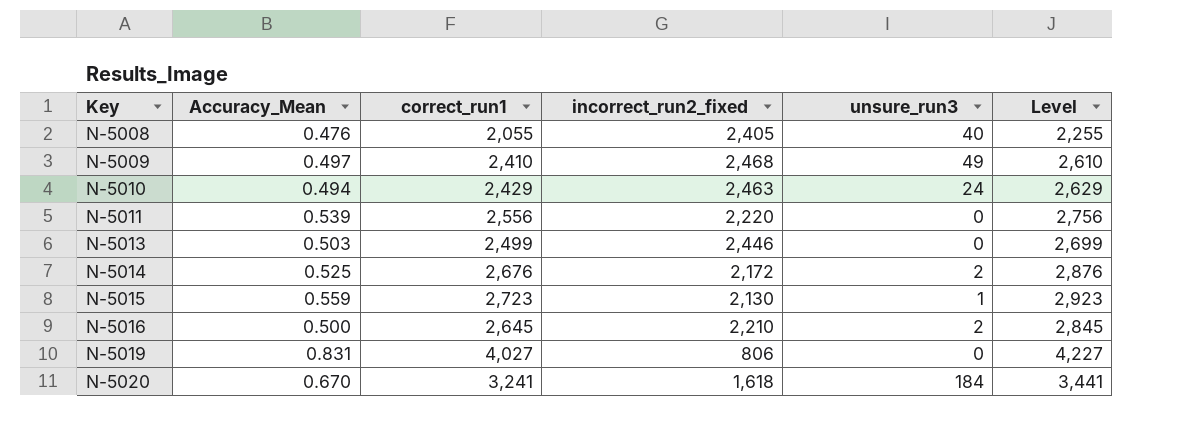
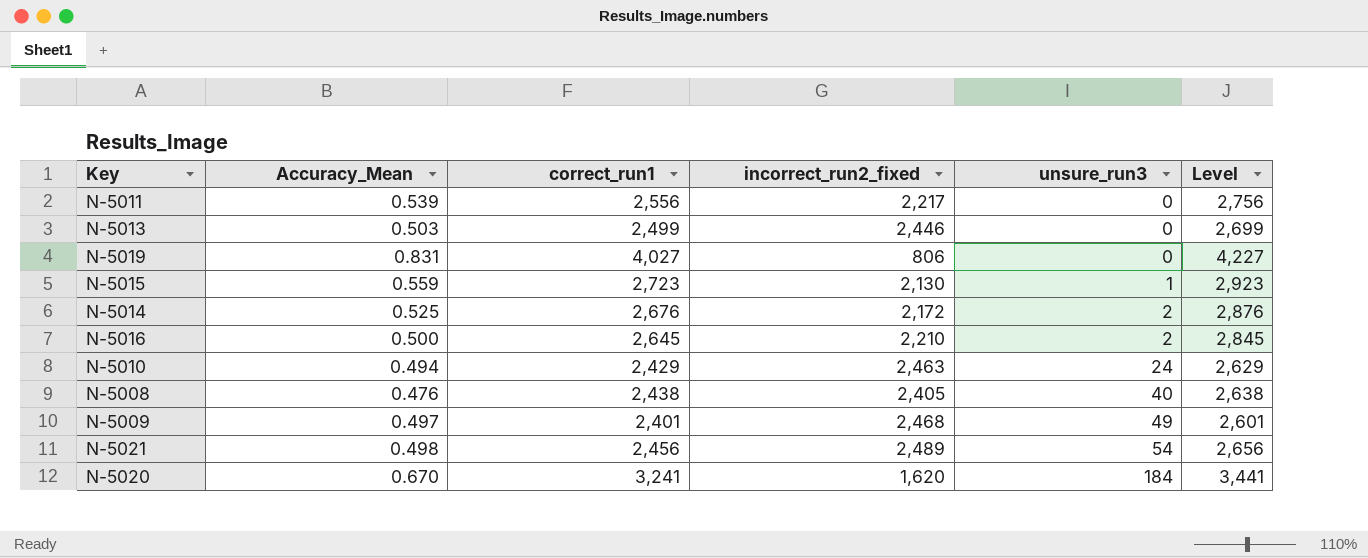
row order: Key ascending -> unsure_run3 ascending
N-5011 | incorrect_run2_fixed: 2,220 -> 2,217
N-5008 | correct_run1: 2,055 -> 2,438
N-5008 | Level: 2,255 -> 2,638
N-5009 | correct_run1: 2,410 -> 2,401
N-5009 | Level: 2,610 -> 2,601
row N-5021: none -> 0.498 | 2,456 | 2,489 | 54 | 2,656
N-5020 | incorrect_run2_fixed: 1,618 -> 1,620

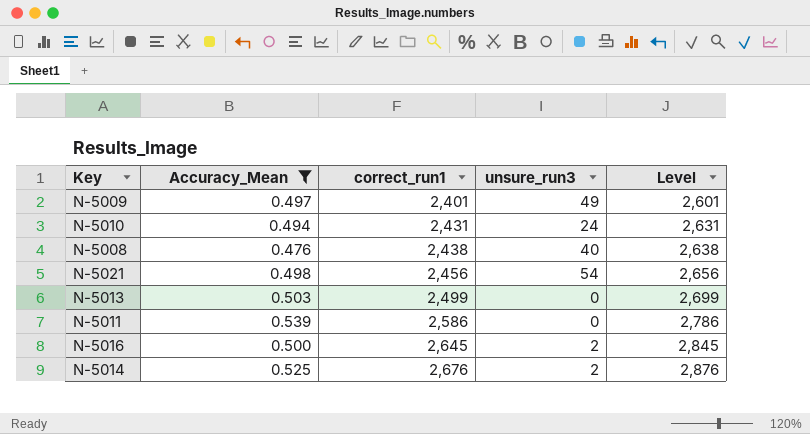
filter: none -> Accuracy_Mean <= 0.539
row order: unsure_run3 ascending -> correct_run1 ascending
column incorrect_run2_fixed | position: 4 -> none
N-5010 | correct_run1: 2,429 -> 2,431
N-5010 | Level: 2,629 -> 2,631
N-5011 | correct_run1: 2,556 -> 2,586
N-5011 | Level: 2,756 -> 2,786

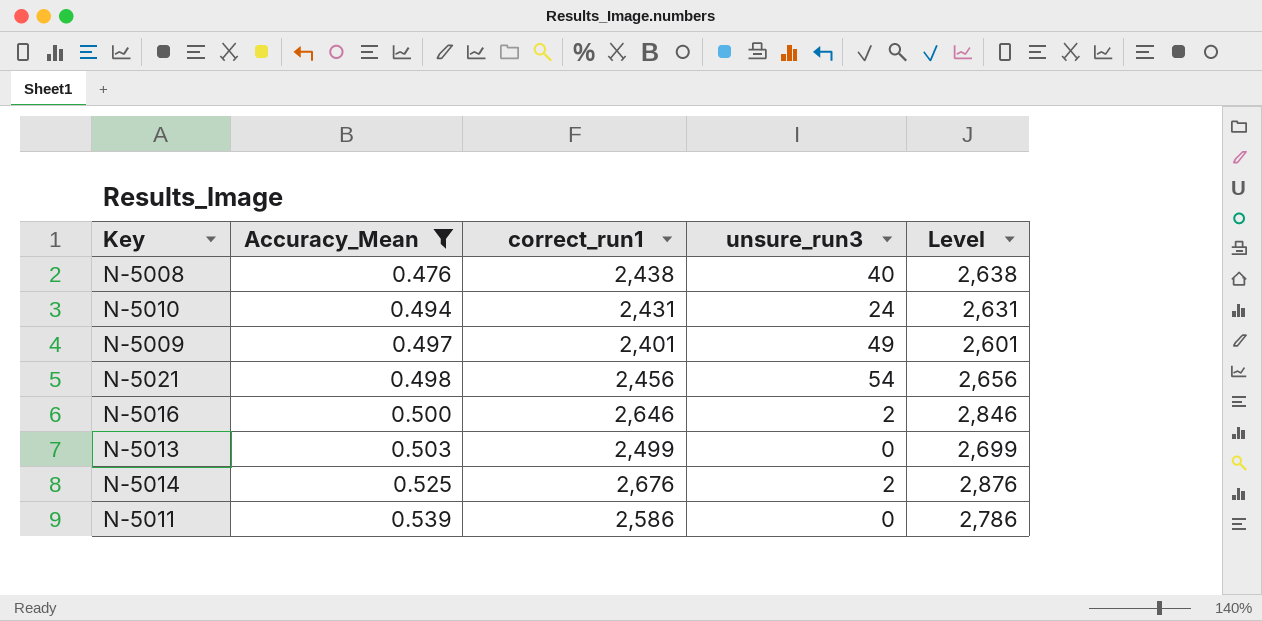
row order: correct_run1 ascending -> Accuracy_Mean ascending
N-5016 | correct_run1: 2,645 -> 2,646
N-5016 | Level: 2,845 -> 2,846

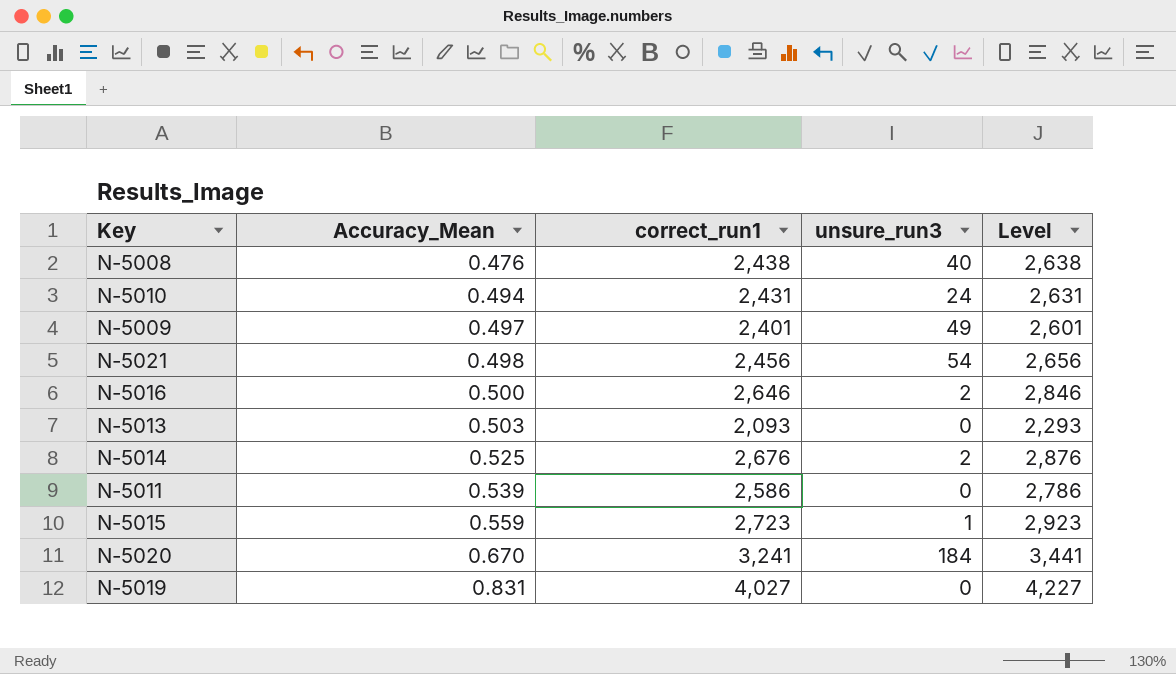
filter: Accuracy_Mean <= 0.539 -> none
N-5013 | correct_run1: 2,499 -> 2,093
N-5013 | Level: 2,699 -> 2,293

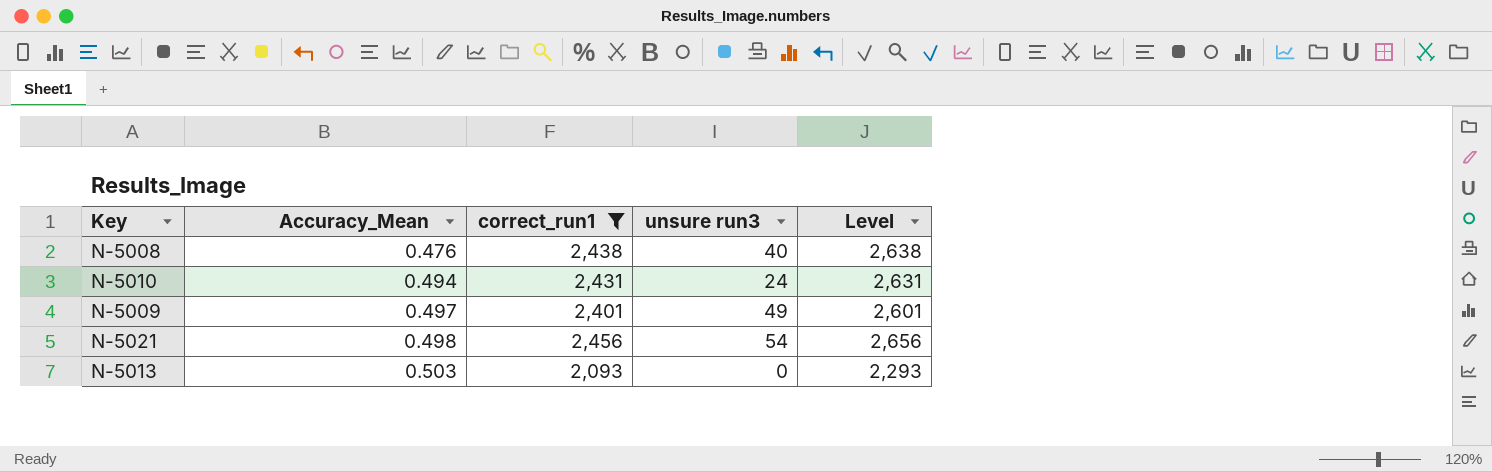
filter: none -> correct_run1 <= 2,456
column name: unsure_run3 -> unsure run3

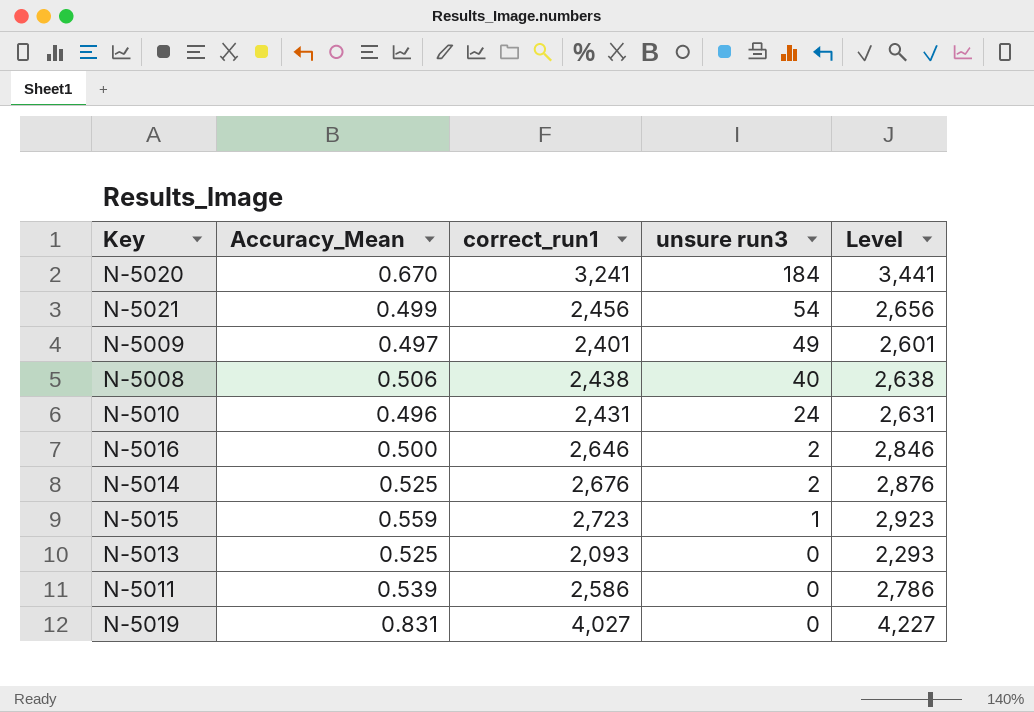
filter: correct_run1 <= 2,456 -> none
row order: Accuracy_Mean ascending -> unsure run3 descending
N-5021 | Accuracy_Mean: 0.498 -> 0.499
N-5008 | Accuracy_Mean: 0.476 -> 0.506
N-5010 | Accuracy_Mean: 0.494 -> 0.496
N-5013 | Accuracy_Mean: 0.503 -> 0.525

